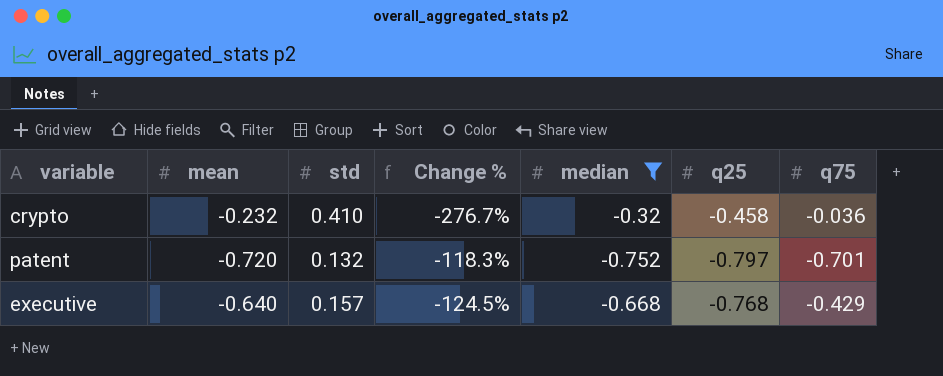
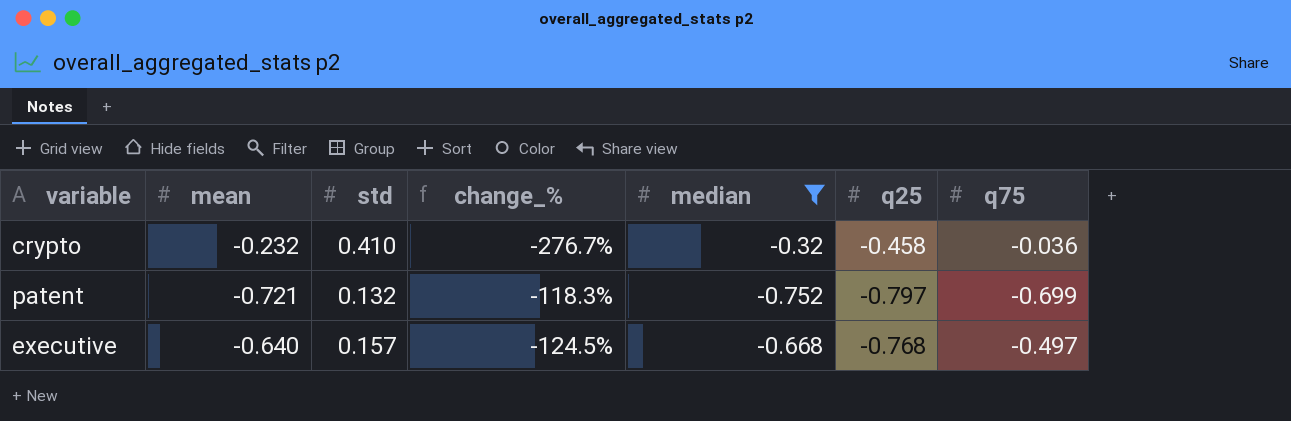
column name: Change % -> change_%
patent | mean: -0.720 -> -0.721
patent | q75: -0.701 -> -0.699
executive | q75: -0.429 -> -0.497

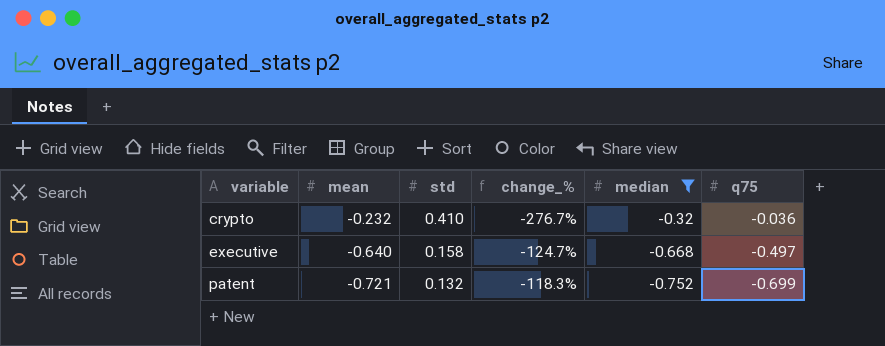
row order: none -> variable ascending
column q25 | position: 6 -> none
executive | std: 0.157 -> 0.158
executive | change_%: -124.5% -> -124.7%

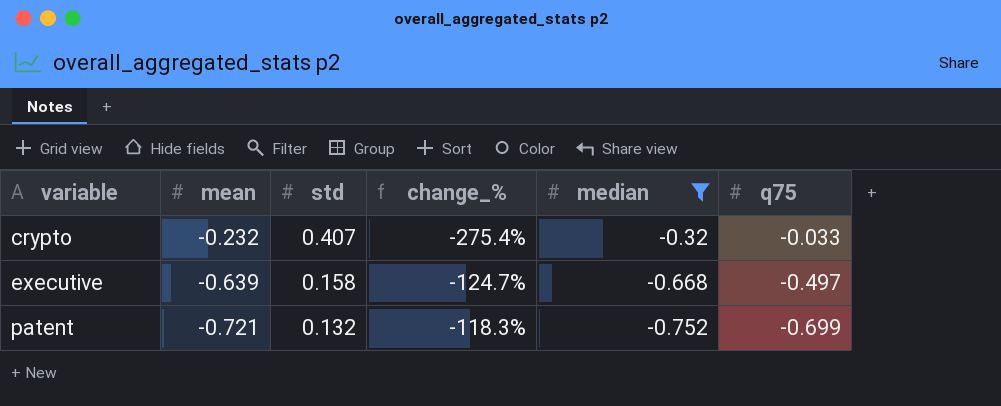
crypto | std: 0.410 -> 0.407
crypto | change_%: -276.7% -> -275.4%
crypto | q75: -0.036 -> -0.033
executive | mean: -0.640 -> -0.639

